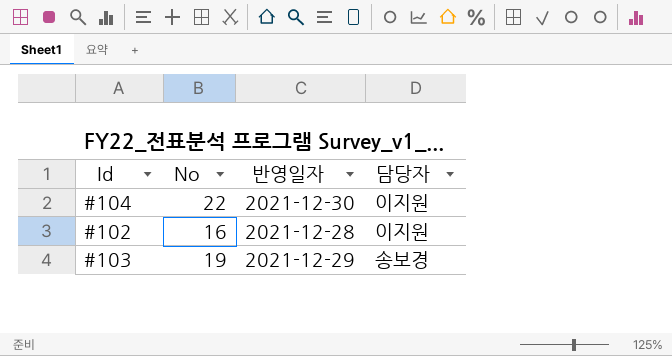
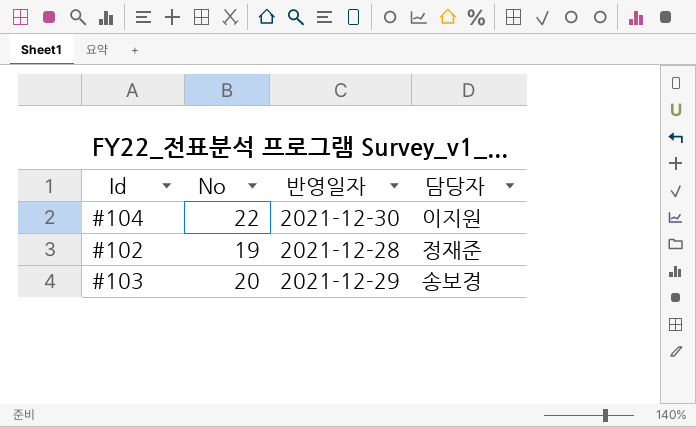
#102 | No: 16 -> 19
#102 | 담당자: 이지원 -> 정재준
#103 | No: 19 -> 20

